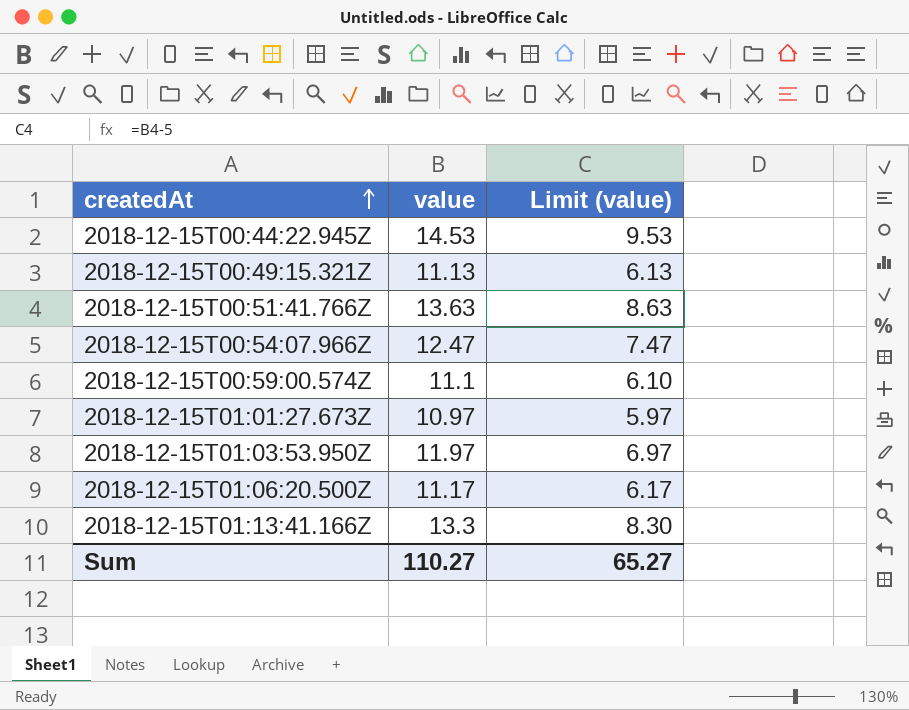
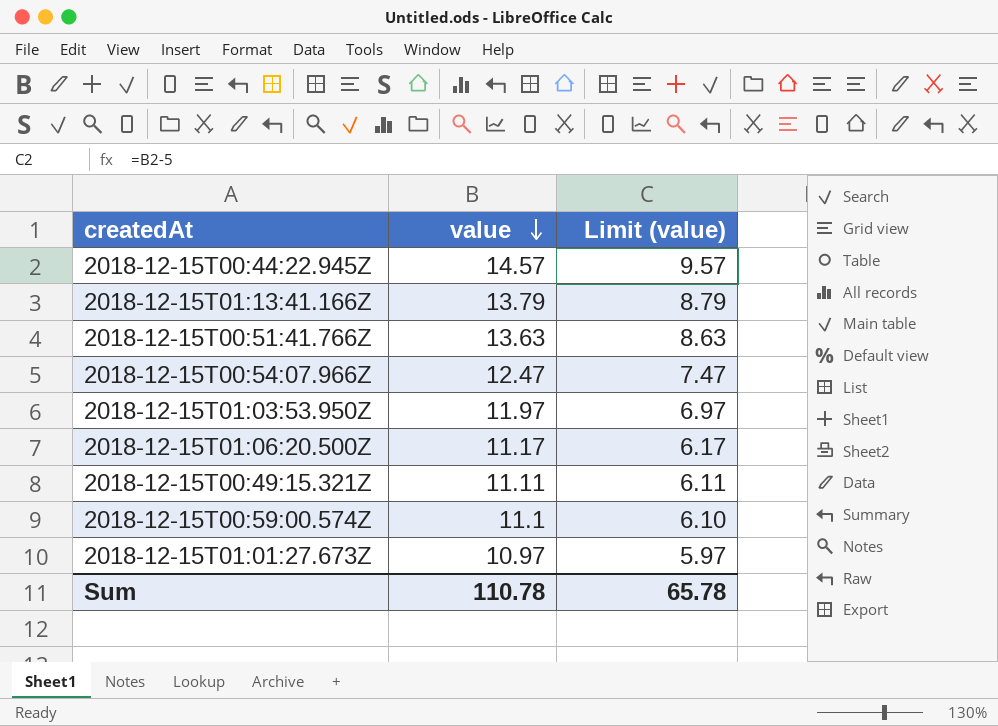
row order: createdAt ascending -> value descending
2018-12-15T00:44:22.945Z | value: 14.53 -> 14.57
2018-12-15T00:44:22.945Z | Limit (value): 9.53 -> 9.57
2018-12-15T01:13:41.166Z | value: 13.3 -> 13.79
2018-12-15T01:13:41.166Z | Limit (value): 8.30 -> 8.79
2018-12-15T00:49:15.321Z | value: 11.13 -> 11.11
2018-12-15T00:49:15.321Z | Limit (value): 6.13 -> 6.11
Sum | value: 110.27 -> 110.78
Sum | Limit (value): 65.27 -> 65.78

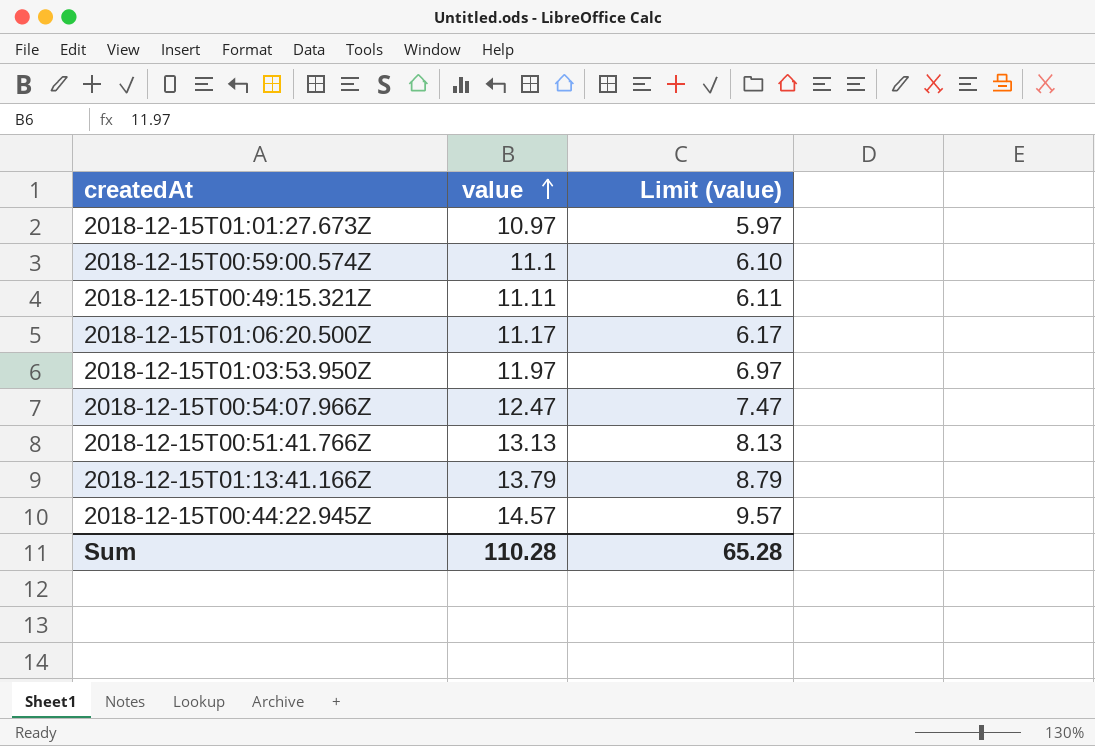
row order: value descending -> value ascending
2018-12-15T00:51:41.766Z | value: 13.63 -> 13.13
2018-12-15T00:51:41.766Z | Limit (value): 8.63 -> 8.13
Sum | value: 110.78 -> 110.28
Sum | Limit (value): 65.78 -> 65.28

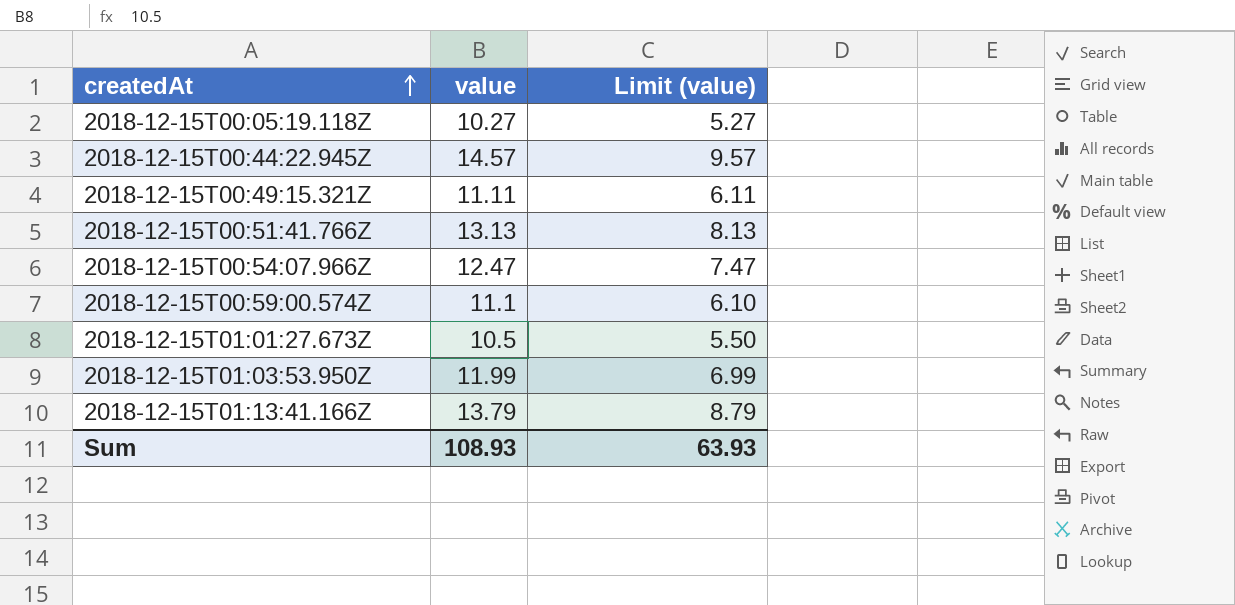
row order: value ascending -> createdAt ascending
row 2018-12-15T01:06:20.500Z: 11.17 | 6.17 -> none
row 2018-12-15T00:05:19.118Z: none -> 10.27 | 5.27
2018-12-15T01:01:27.673Z | value: 10.97 -> 10.5
2018-12-15T01:01:27.673Z | Limit (value): 5.97 -> 5.50
2018-12-15T01:03:53.950Z | value: 11.97 -> 11.99
2018-12-15T01:03:53.950Z | Limit (value): 6.97 -> 6.99
Sum | value: 110.28 -> 108.93
Sum | Limit (value): 65.28 -> 63.93

